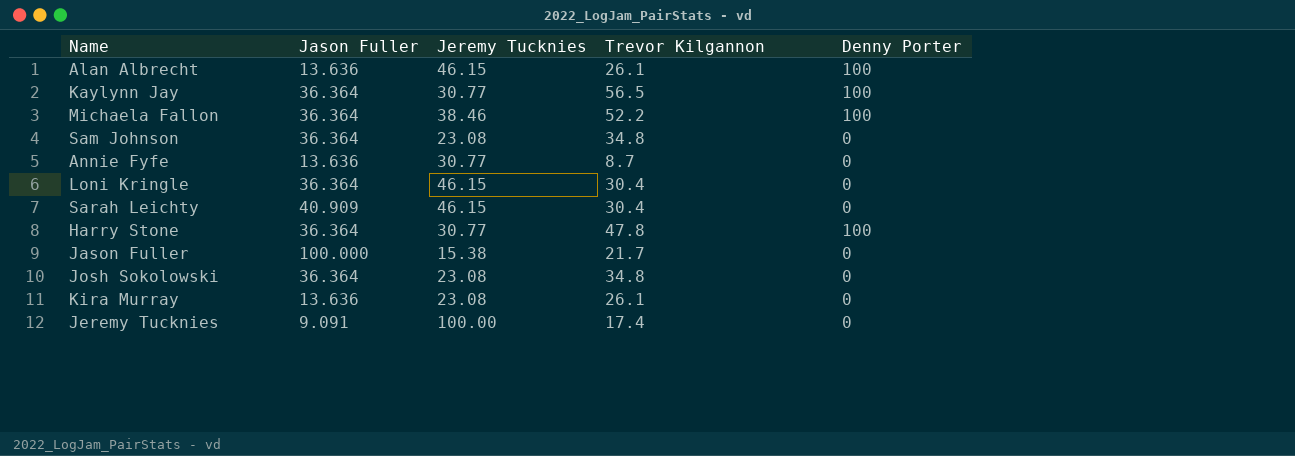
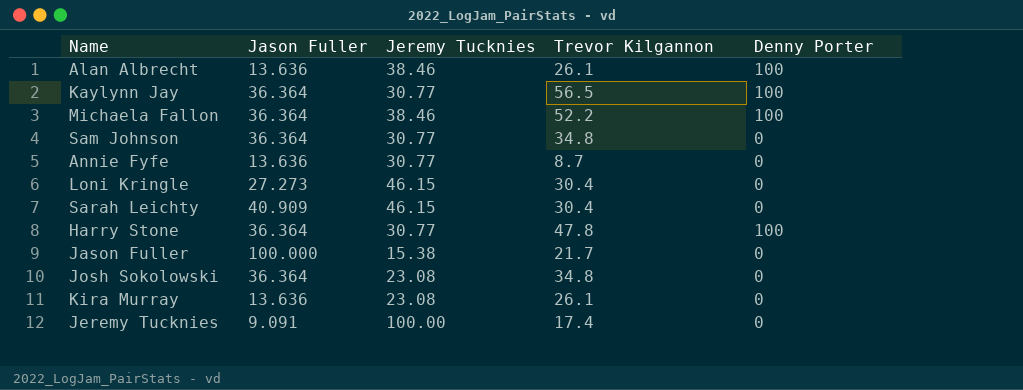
Alan Albrecht | Jeremy Tucknies: 46.15 -> 38.46
Sam Johnson | Jeremy Tucknies: 23.08 -> 30.77
Loni Kringle | Jason Fuller: 36.364 -> 27.273

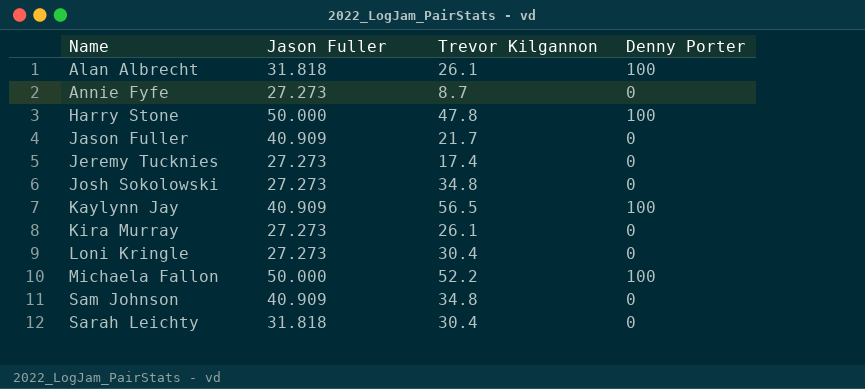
row order: none -> Name ascending
column Jeremy Tucknies | position: 3 -> none
Alan Albrecht | Jason Fuller: 13.636 -> 31.818
Annie Fyfe | Jason Fuller: 13.636 -> 27.273
Harry Stone | Jason Fuller: 36.364 -> 50.000
Jason Fuller | Jason Fuller: 100.000 -> 40.909
Jeremy Tucknies | Jason Fuller: 9.091 -> 27.273
Josh Sokolowski | Jason Fuller: 36.364 -> 27.273
Kaylynn Jay | Jason Fuller: 36.364 -> 40.909
Kira Murray | Jason Fuller: 13.636 -> 27.273
Michaela Fallon | Jason Fuller: 36.364 -> 50.000
Sam Johnson | Jason Fuller: 36.364 -> 40.909
Sarah Leichty | Jason Fuller: 40.909 -> 31.818

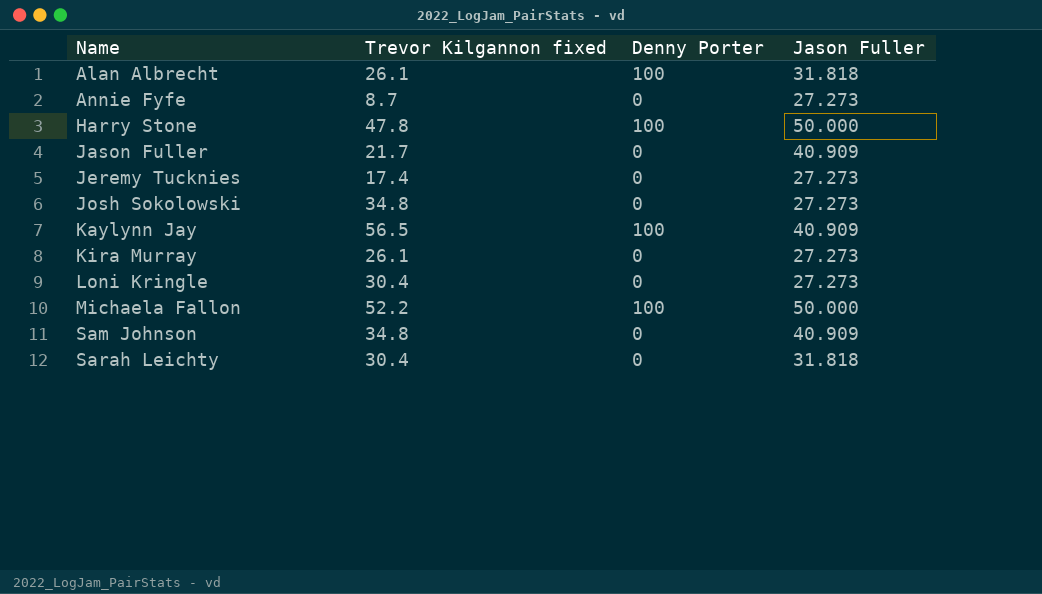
column name: Trevor Kilgannon -> Trevor Kilgannon fixed
column Jason Fuller | position: 2 -> 4

